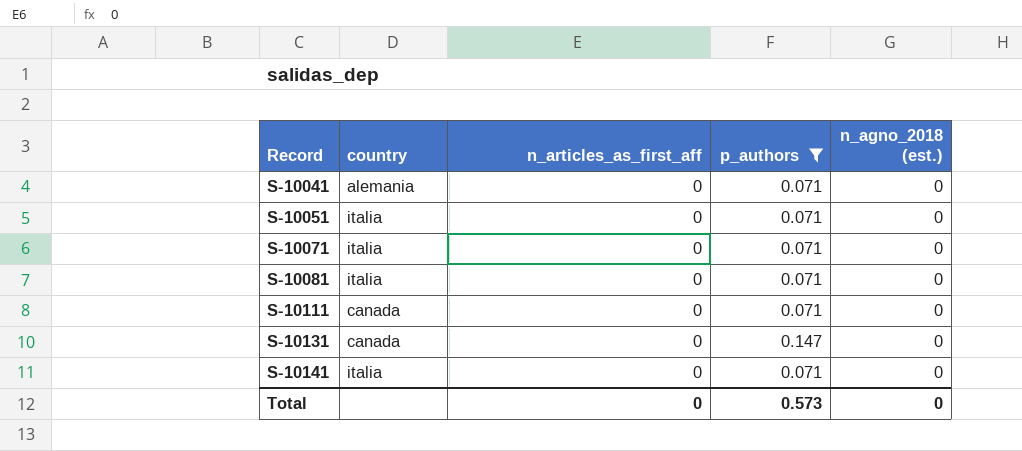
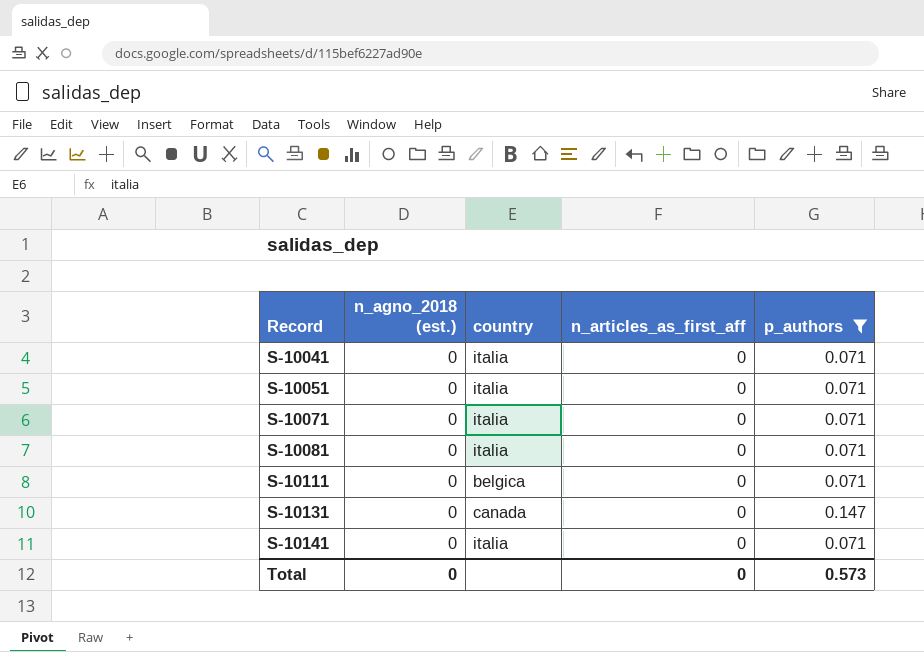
column n_agno_2018 (est.) | position: 5 -> 2
S-10041 | country: alemania -> italia
S-10111 | country: canada -> belgica

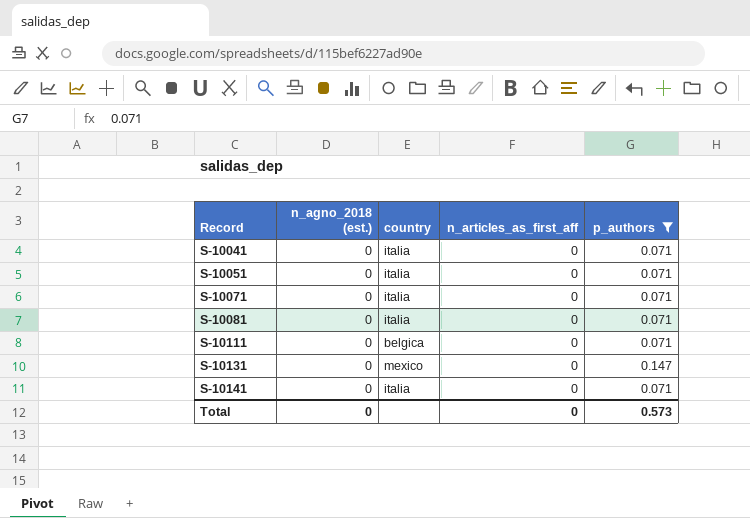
S-10131 | country: canada -> mexico

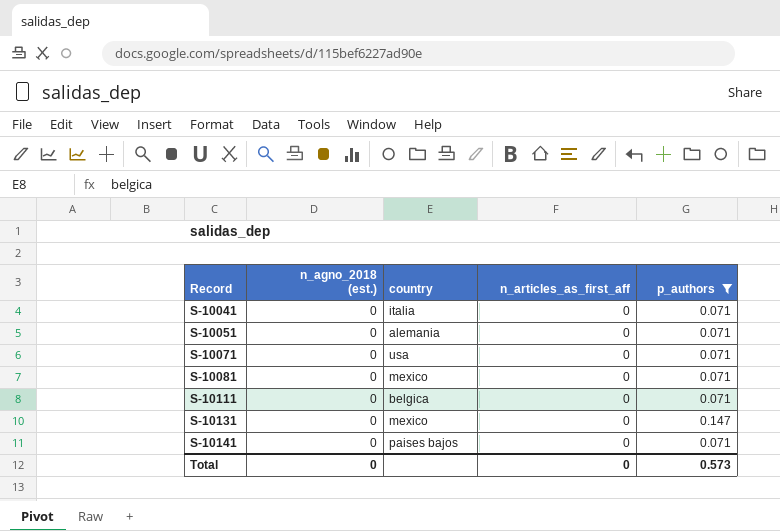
S-10051 | country: italia -> alemania
S-10071 | country: italia -> usa
S-10081 | country: italia -> mexico
S-10141 | country: italia -> paises bajos

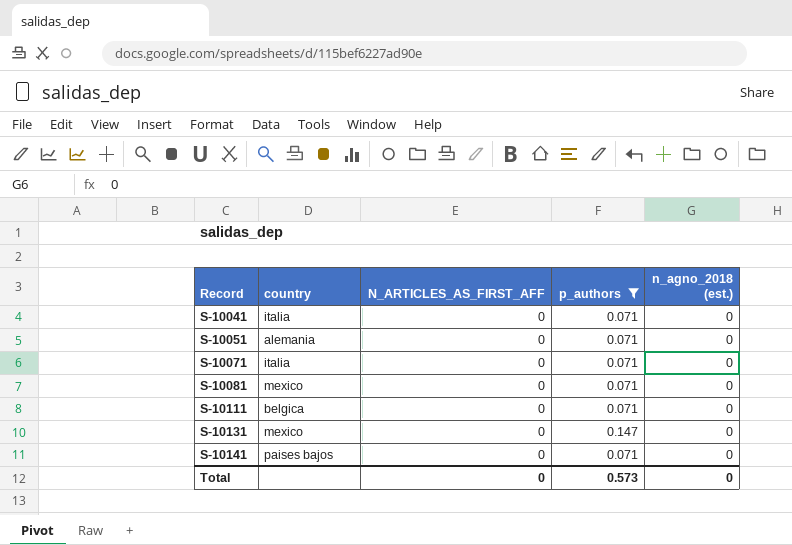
column name: n_articles_as_first_aff -> N_ARTICLES_AS_FIRST_AFF
column n_agno_2018 (est.) | position: 2 -> 5
S-10071 | country: usa -> italia

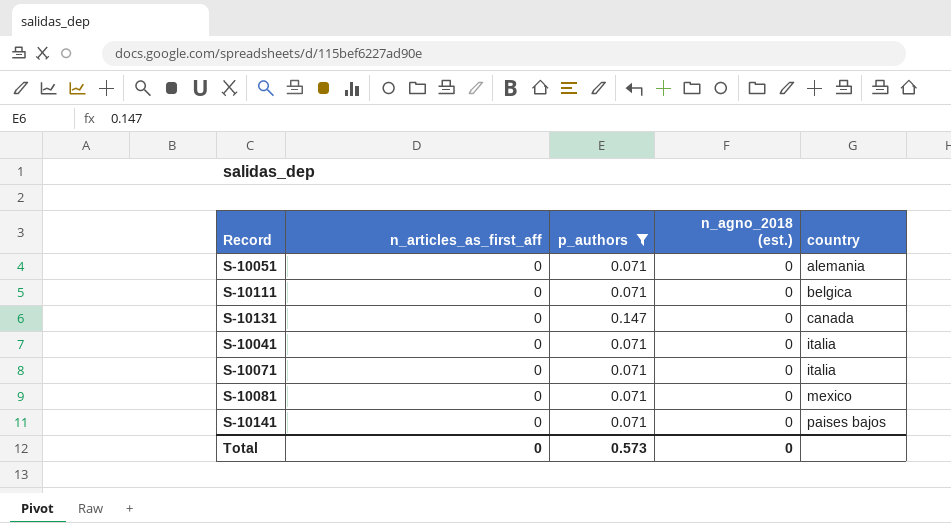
row order: Record ascending -> country ascending
column name: N_ARTICLES_AS_FIRST_AFF -> n_articles_as_first_aff
column country | position: 2 -> 5
S-10131 | country: mexico -> canada

